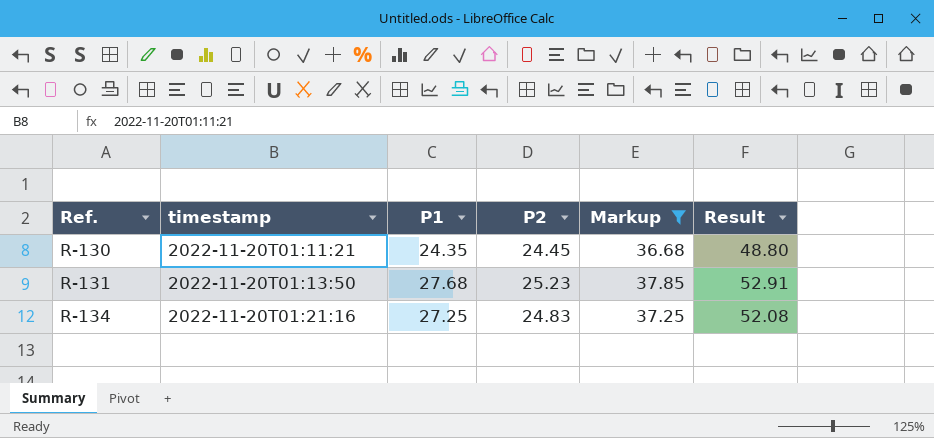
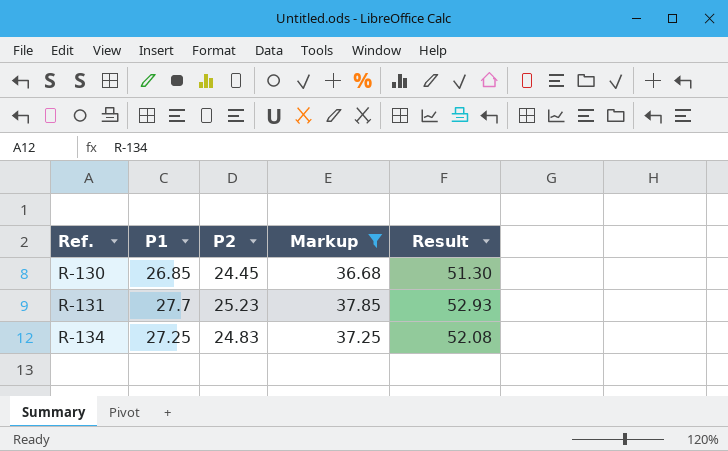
column timestamp | position: 2 -> none
R-130 | P1: 24.35 -> 26.85
R-130 | Result: 48.80 -> 51.30
R-131 | P1: 27.68 -> 27.7
R-131 | Result: 52.91 -> 52.93

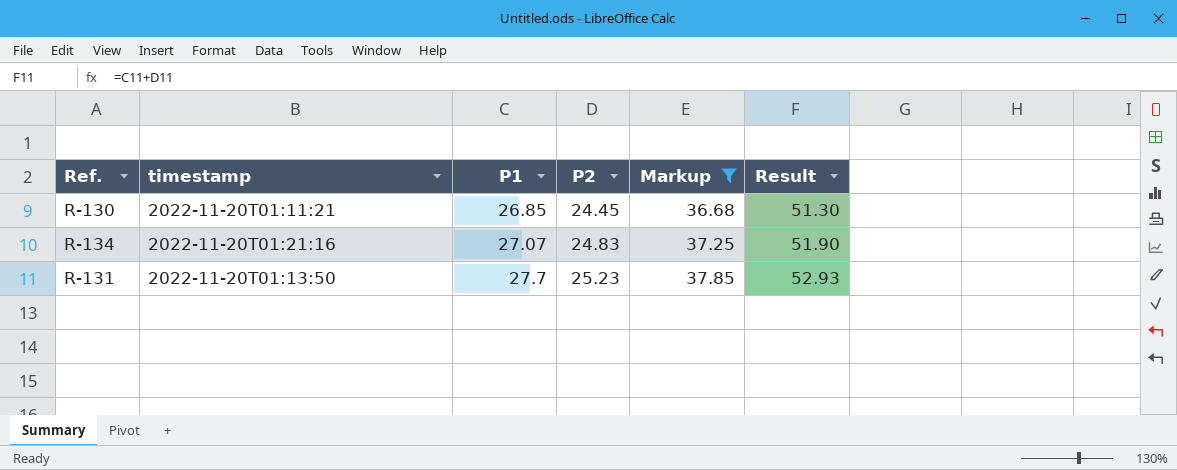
row order: Ref. ascending -> P1 ascending
column timestamp | position: none -> 2
R-134 | P1: 27.25 -> 27.07
R-134 | Result: 52.08 -> 51.90

